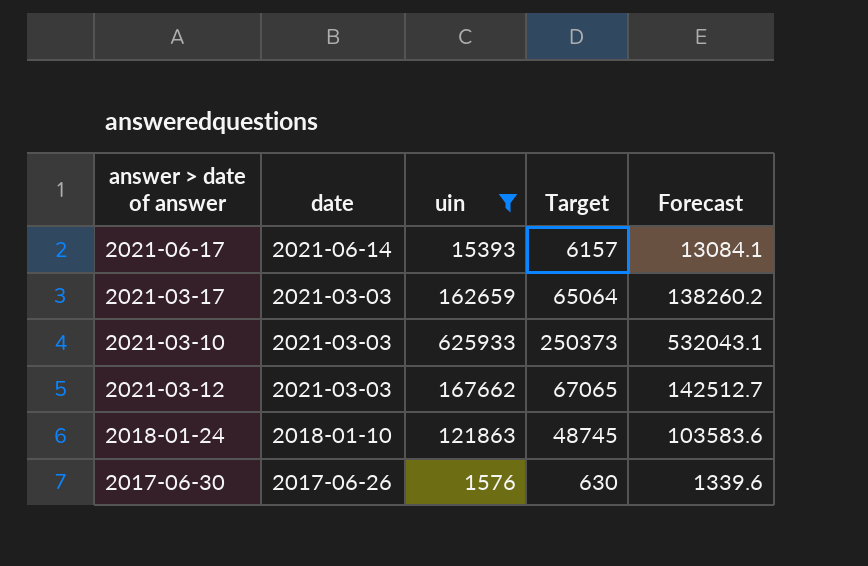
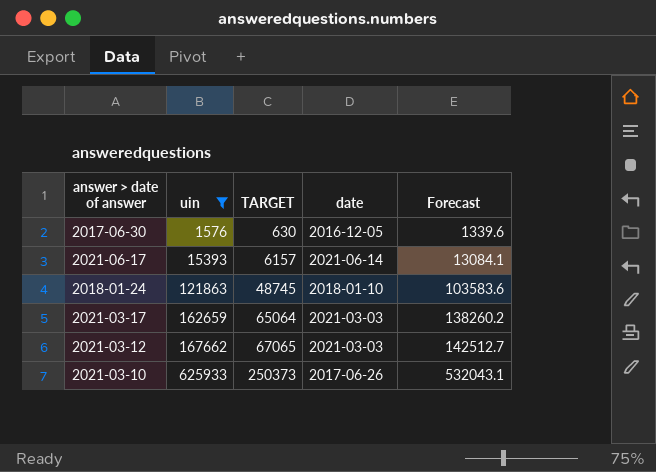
row order: date descending -> uin ascending
column name: Target -> TARGET
column date | position: 2 -> 4
2017-06-30 | date: 2017-06-26 -> 2016-12-05
2021-03-10 | date: 2021-03-03 -> 2017-06-26

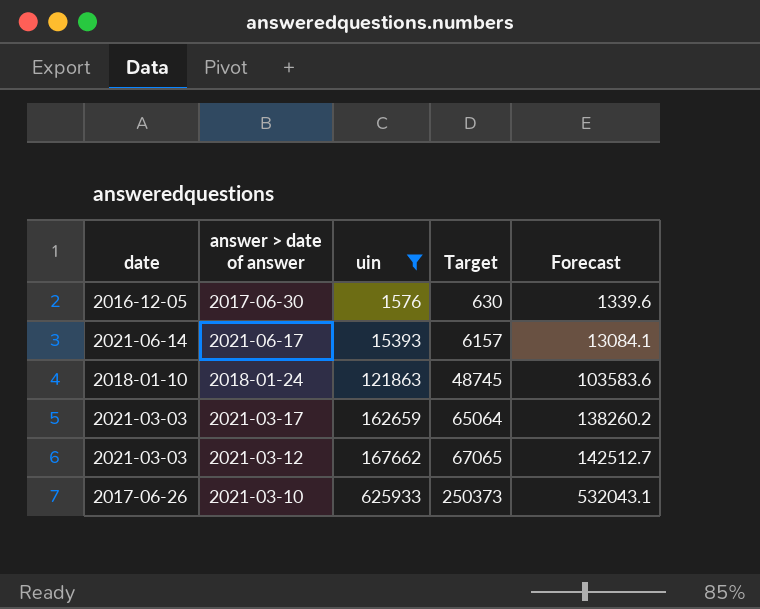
column date | position: 4 -> 1
column name: TARGET -> Target

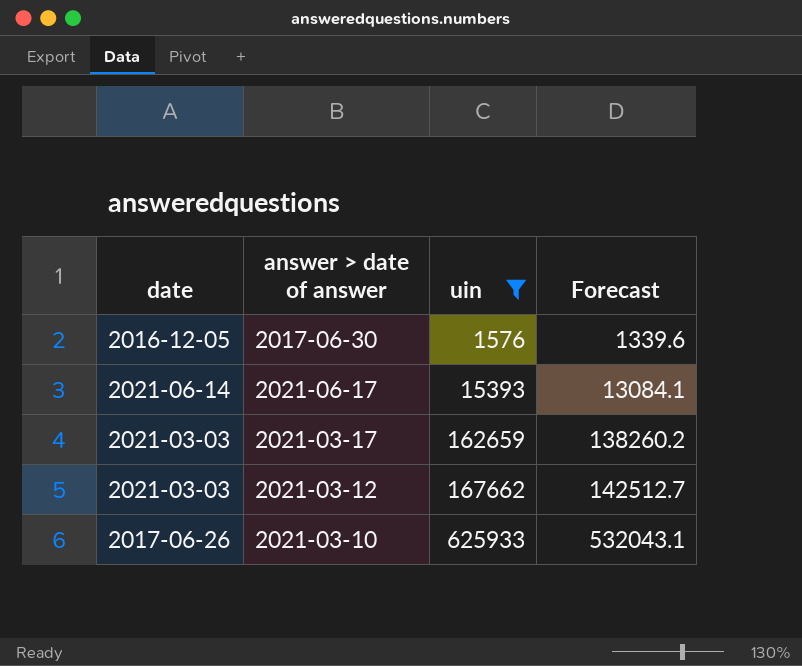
column Target | formula: [uin] * 0.4 -> none
row 2018-01-24: 2018-01-10 | 121863 | 48745 | 103583.6 -> none

